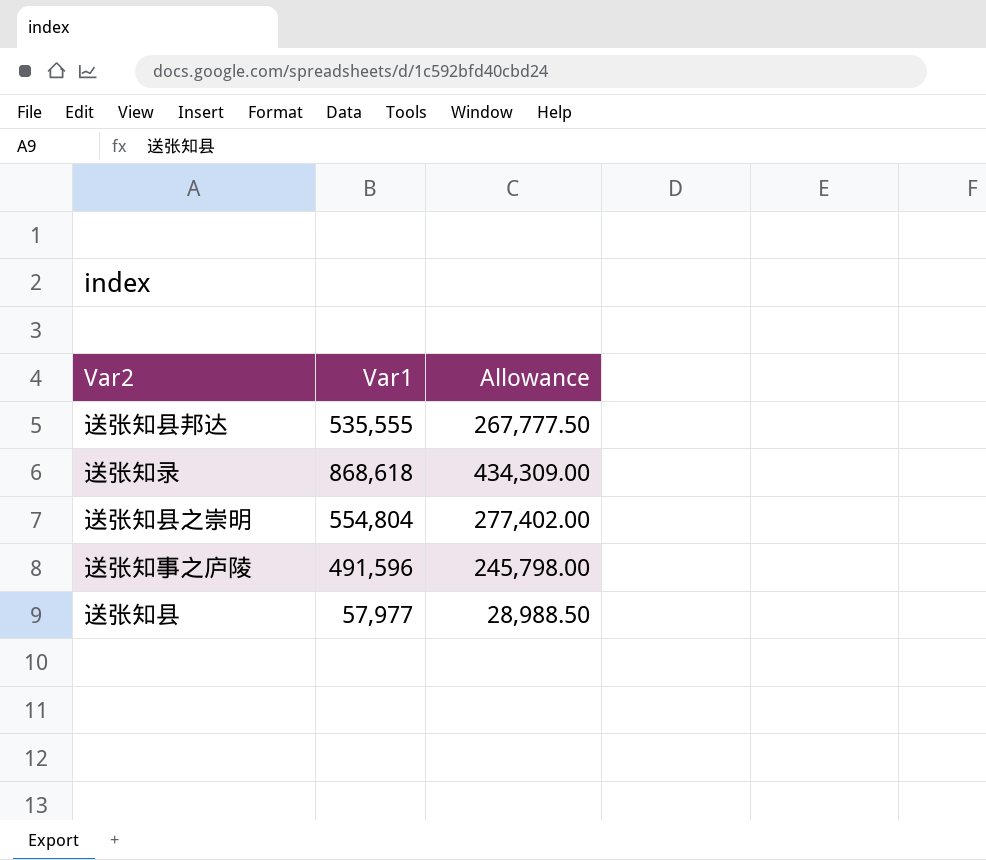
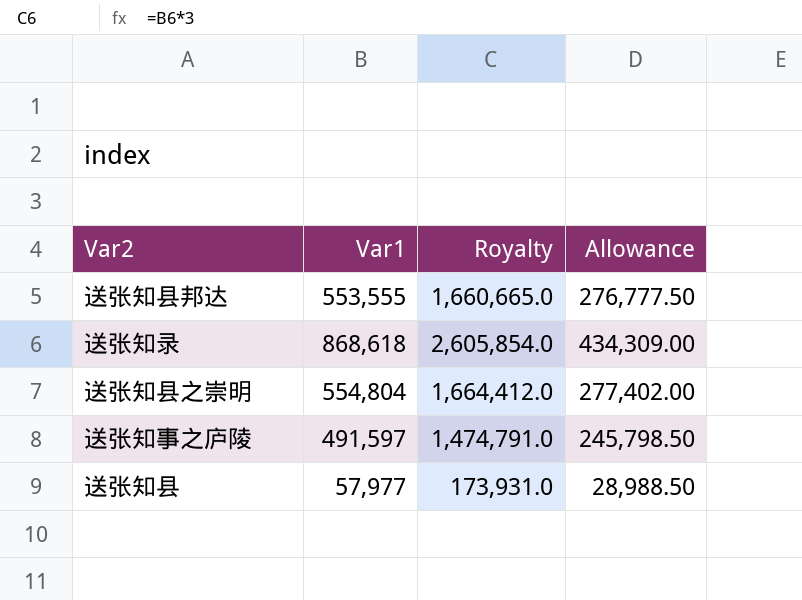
column Royalty | formula: none -> [Var1] * 3
送张知县邦达 | Var1: 535,555 -> 553,555
送张知县邦达 | Allowance: 267,777.50 -> 276,777.50
送张知事之庐陵 | Var1: 491,596 -> 491,597
送张知事之庐陵 | Allowance: 245,798.00 -> 245,798.50

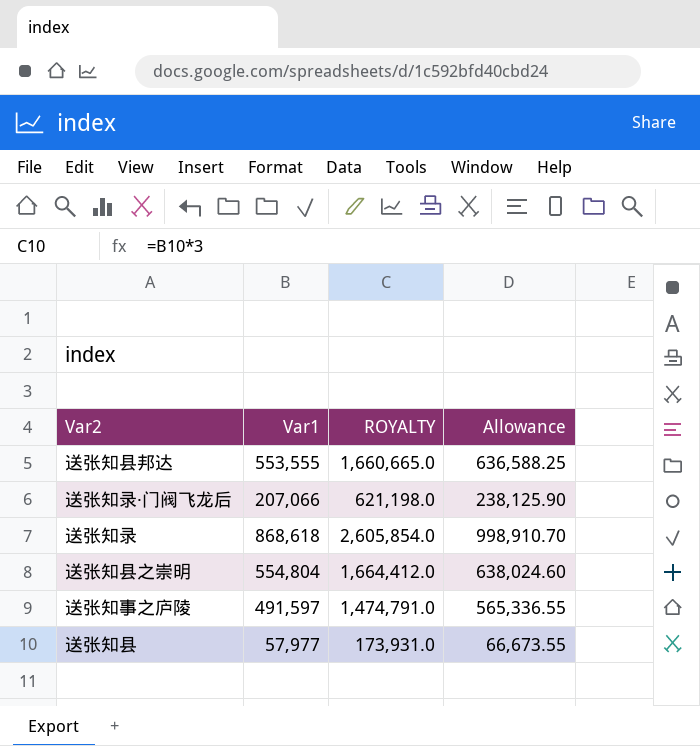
column name: Royalty -> ROYALTY
column Allowance | formula: [Var1] * 0.5 -> [Var1] * 1.15
row 送张知录·门阀飞龙后: none -> 207,066 | 621,198.0 | 238,125.90

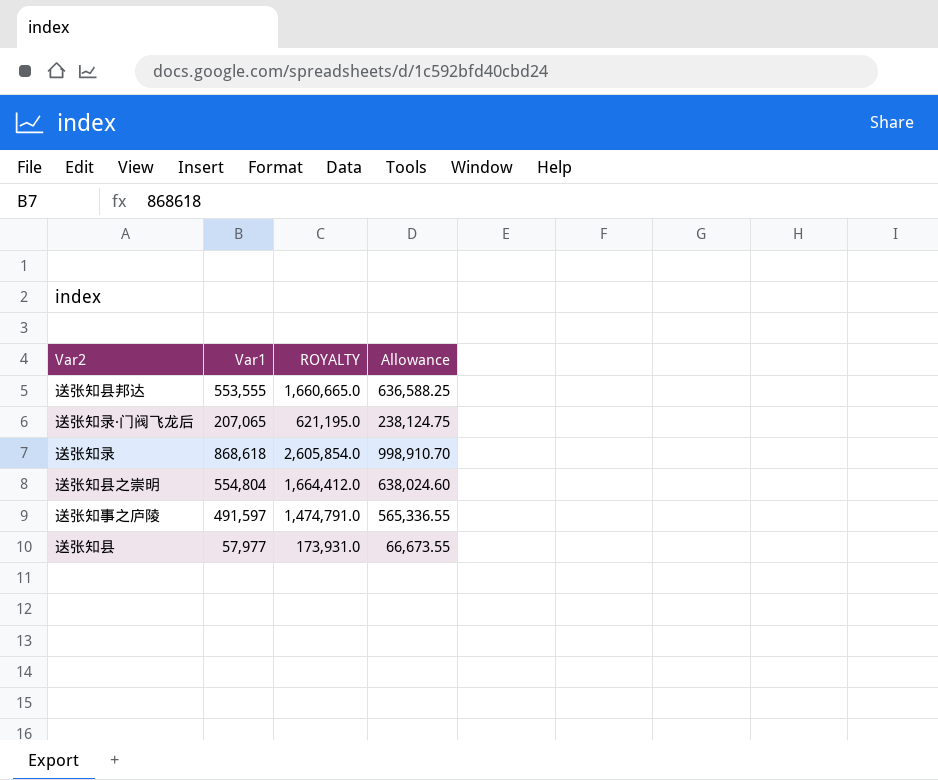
送张知录·门阀飞龙后 | Var1: 207,066 -> 207,065
送张知录·门阀飞龙后 | ROYALTY: 621,198.0 -> 621,195.0
送张知录·门阀飞龙后 | Allowance: 238,125.90 -> 238,124.75

